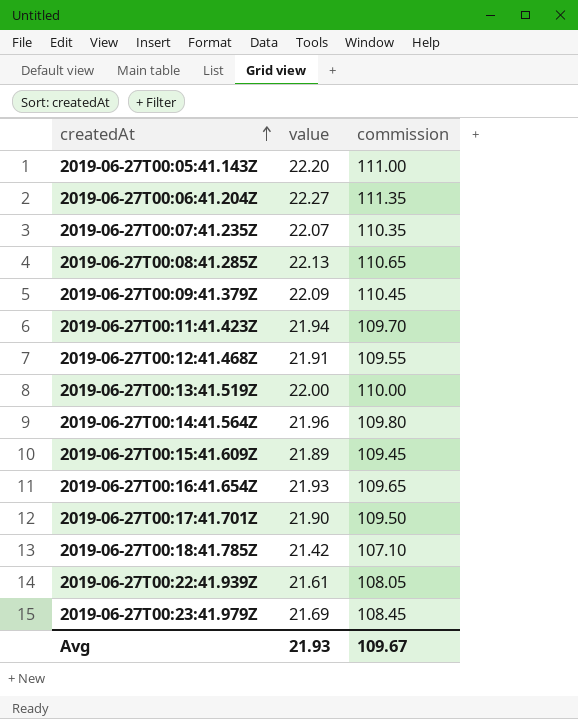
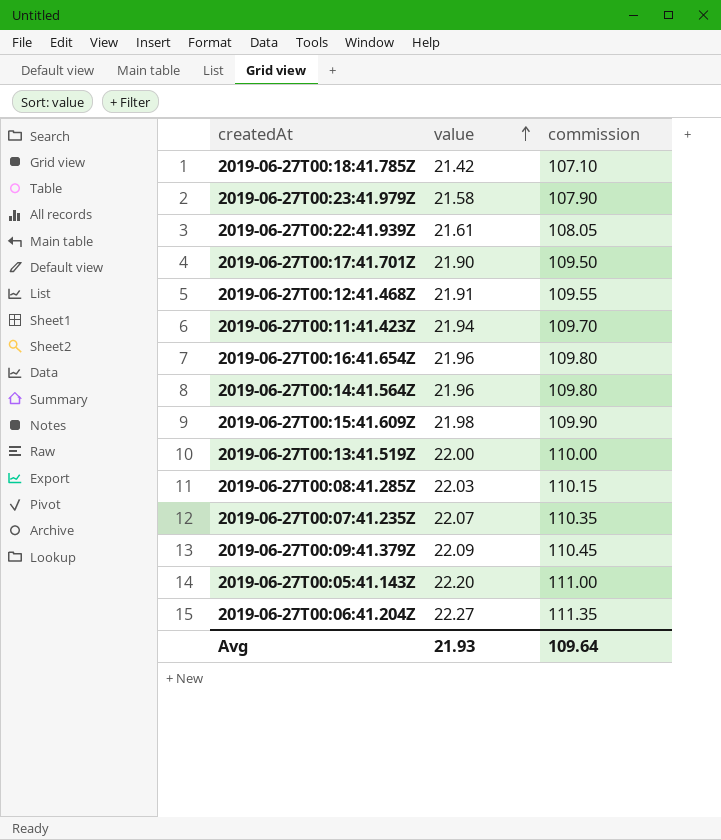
row order: createdAt ascending -> value ascending
2019-06-27T00:23:41.979Z | value: 21.69 -> 21.58
2019-06-27T00:23:41.979Z | commission: 108.45 -> 107.90
2019-06-27T00:16:41.654Z | value: 21.93 -> 21.96
2019-06-27T00:16:41.654Z | commission: 109.65 -> 109.80
2019-06-27T00:15:41.609Z | value: 21.89 -> 21.98
2019-06-27T00:15:41.609Z | commission: 109.45 -> 109.90
2019-06-27T00:08:41.285Z | value: 22.13 -> 22.03
2019-06-27T00:08:41.285Z | commission: 110.65 -> 110.15
Avg | commission: 109.67 -> 109.64

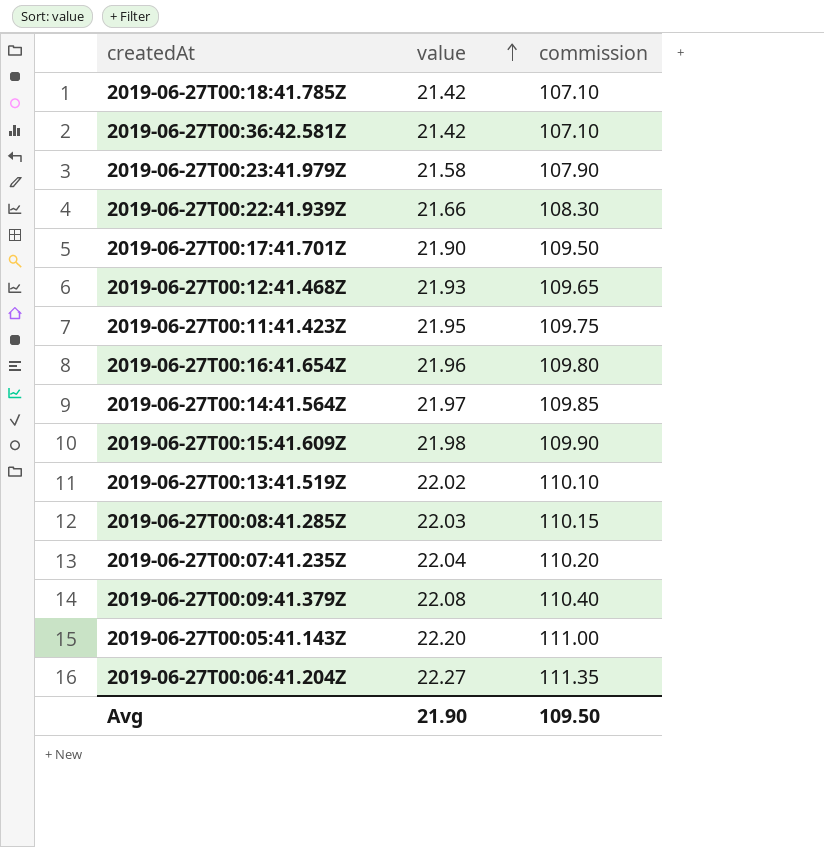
row 2019-06-27T00:36:42.581Z: none -> 21.42 | 107.10
2019-06-27T00:22:41.939Z | value: 21.61 -> 21.66
2019-06-27T00:22:41.939Z | commission: 108.05 -> 108.30
2019-06-27T00:12:41.468Z | value: 21.91 -> 21.93
2019-06-27T00:12:41.468Z | commission: 109.55 -> 109.65
2019-06-27T00:11:41.423Z | value: 21.94 -> 21.95
2019-06-27T00:11:41.423Z | commission: 109.70 -> 109.75
2019-06-27T00:14:41.564Z | value: 21.96 -> 21.97
2019-06-27T00:14:41.564Z | commission: 109.80 -> 109.85
2019-06-27T00:13:41.519Z | value: 22.00 -> 22.02
2019-06-27T00:13:41.519Z | commission: 110.00 -> 110.10
2019-06-27T00:07:41.235Z | value: 22.07 -> 22.04
2019-06-27T00:07:41.235Z | commission: 110.35 -> 110.20
2019-06-27T00:09:41.379Z | value: 22.09 -> 22.08
2019-06-27T00:09:41.379Z | commission: 110.45 -> 110.40
Avg | value: 21.93 -> 21.90
Avg | commission: 109.64 -> 109.50

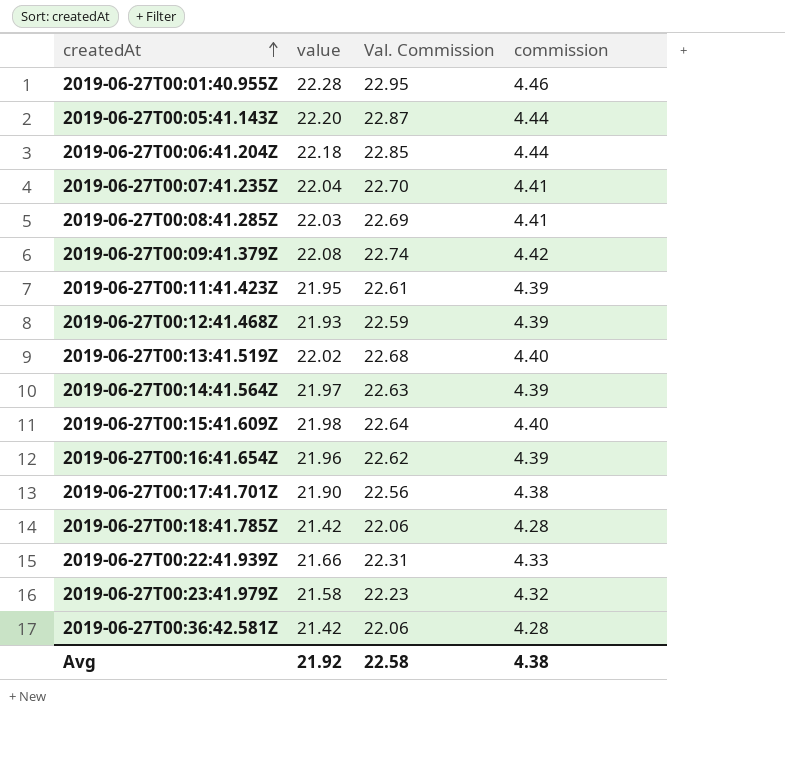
row order: value ascending -> createdAt ascending
column Val. Commission | formula: none -> [value] * 1.03
column commission | formula: [value] * 5 -> [value] * 0.2
row 2019-06-27T00:01:40.955Z: none -> 22.28 | 22.95 | 4.46
2019-06-27T00:06:41.204Z | value: 22.27 -> 22.18
Avg | value: 21.90 -> 21.92
Avg | commission: 109.50 -> 4.38

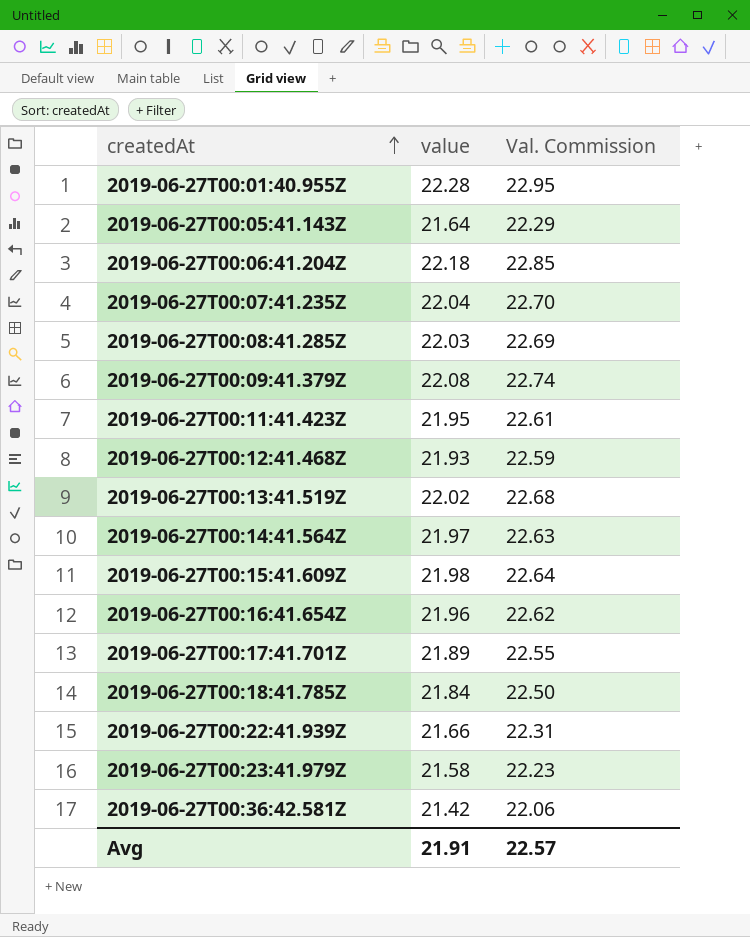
column commission | formula: [value] * 0.2 -> none
2019-06-27T00:05:41.143Z | value: 22.20 -> 21.64
2019-06-27T00:05:41.143Z | Val. Commission: 22.87 -> 22.29
2019-06-27T00:17:41.701Z | value: 21.90 -> 21.89
2019-06-27T00:17:41.701Z | Val. Commission: 22.56 -> 22.55
2019-06-27T00:18:41.785Z | value: 21.42 -> 21.84
2019-06-27T00:18:41.785Z | Val. Commission: 22.06 -> 22.50
Avg | value: 21.92 -> 21.91
Avg | Val. Commission: 22.58 -> 22.57

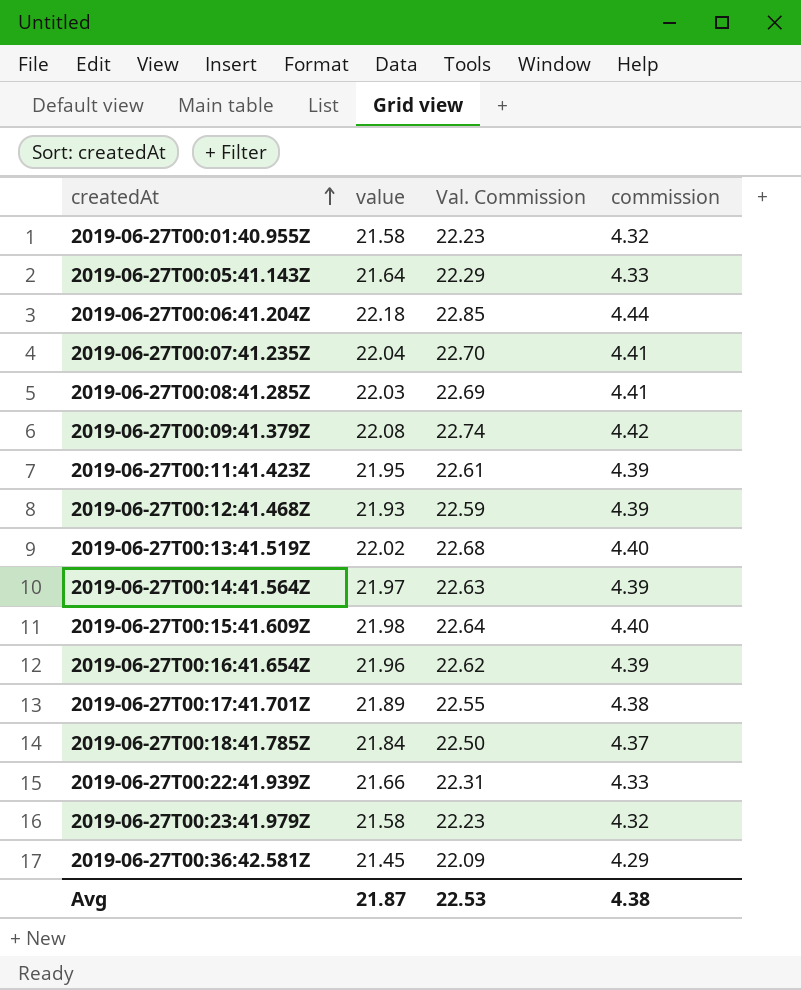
column commission | formula: none -> [value] * 0.2
2019-06-27T00:01:40.955Z | value: 22.28 -> 21.58
2019-06-27T00:01:40.955Z | Val. Commission: 22.95 -> 22.23
2019-06-27T00:36:42.581Z | value: 21.42 -> 21.45
2019-06-27T00:36:42.581Z | Val. Commission: 22.06 -> 22.09
Avg | value: 21.91 -> 21.87
Avg | Val. Commission: 22.57 -> 22.53

